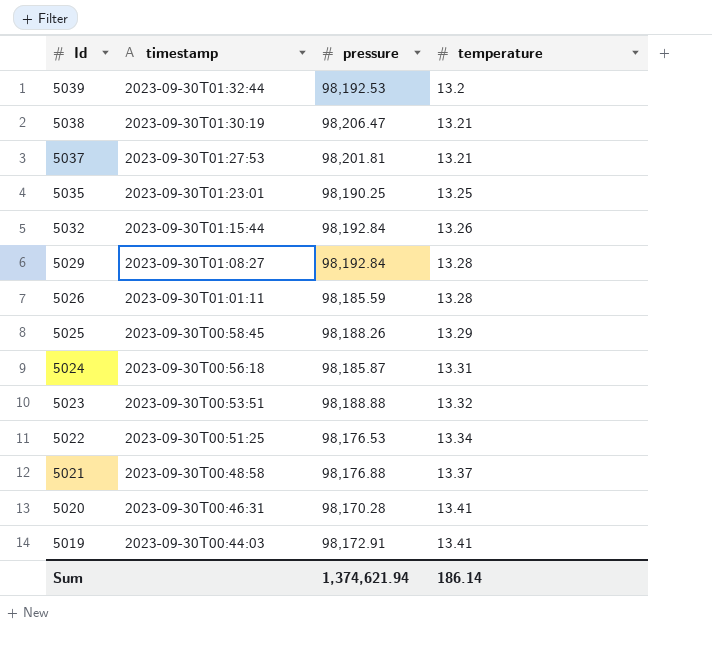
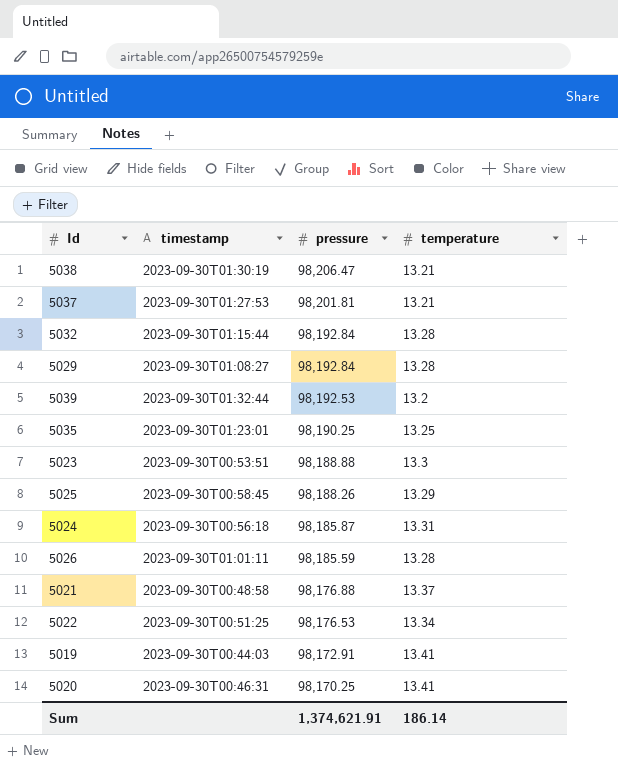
row order: Id descending -> pressure descending
5032 | temperature: 13.26 -> 13.28
5023 | temperature: 13.32 -> 13.3
5020 | pressure: 98,170.28 -> 98,170.25
Sum | pressure: 1,374,621.94 -> 1,374,621.91

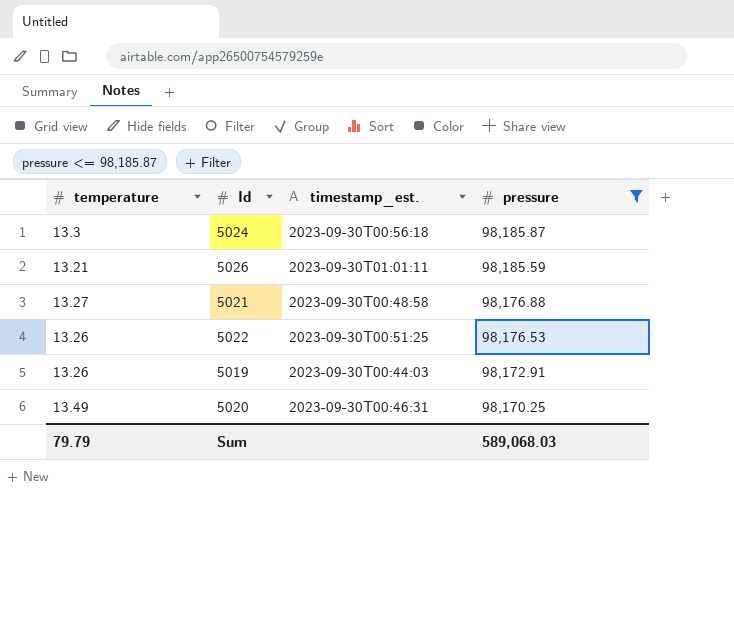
filter: none -> pressure <= 98,185.87
column temperature | position: 4 -> 1
column name: timestamp -> timestamp_est.
5024 | temperature: 13.31 -> 13.3
5026 | temperature: 13.28 -> 13.21
5021 | temperature: 13.37 -> 13.27
5022 | temperature: 13.34 -> 13.26
5019 | temperature: 13.41 -> 13.26
5020 | temperature: 13.41 -> 13.49
Sum | temperature: 186.14 -> 79.79
Sum | pressure: 1,374,621.91 -> 589,068.03

